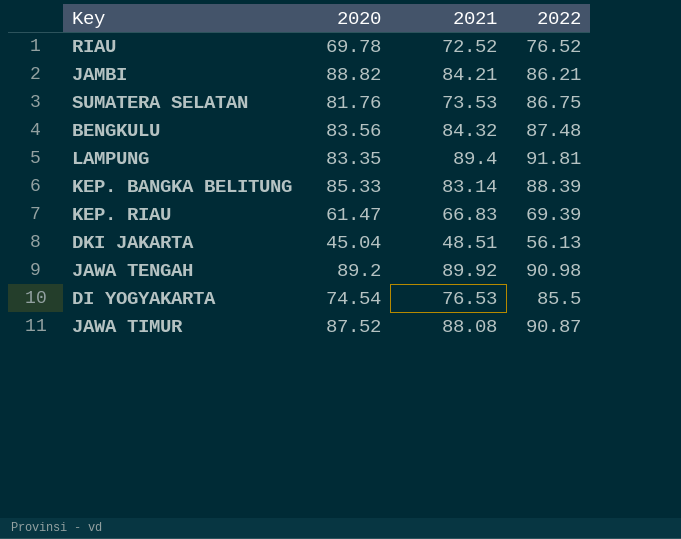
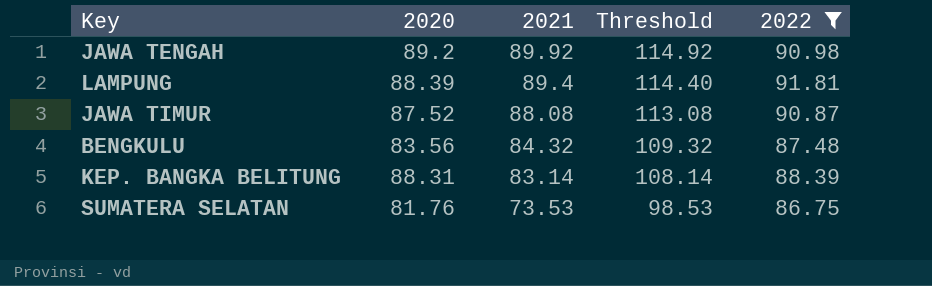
filter: none -> 2022 >= 86.75
row order: none -> 2021 descending
column Threshold | formula: none -> [2021] + 25
LAMPUNG | 2020: 83.35 -> 88.39
KEP. BANGKA BELITUNG | 2020: 85.33 -> 88.31

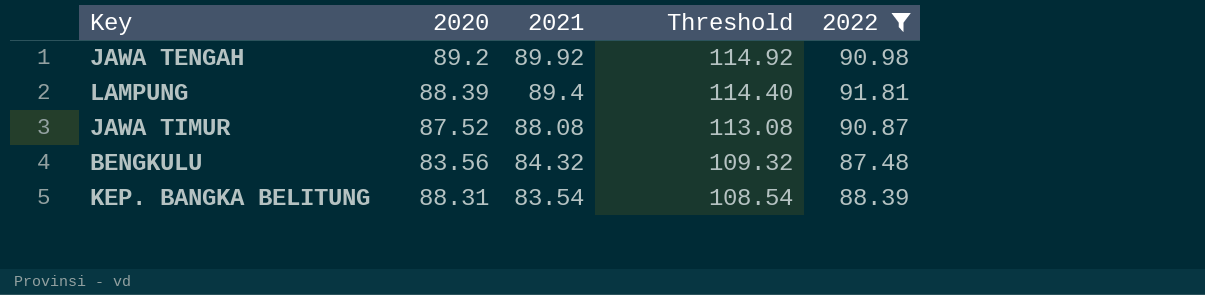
row SUMATERA SELATAN: 81.76 | 73.53 | 98.53 | 86.75 -> none
KEP. BANGKA BELITUNG | 2021: 83.14 -> 83.54
KEP. BANGKA BELITUNG | Threshold: 108.14 -> 108.54

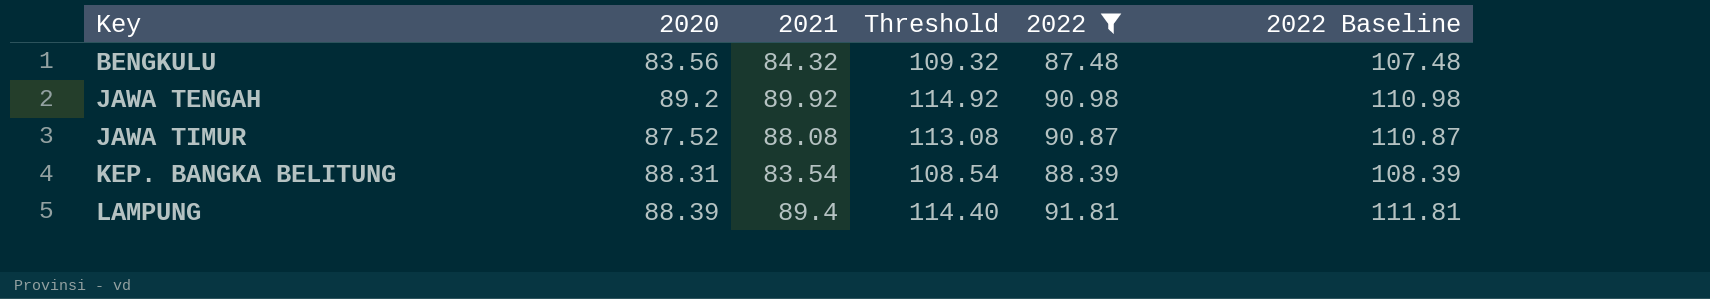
row order: 2021 descending -> Key ascending
column 2022 Baseline | formula: none -> [2022] + 20

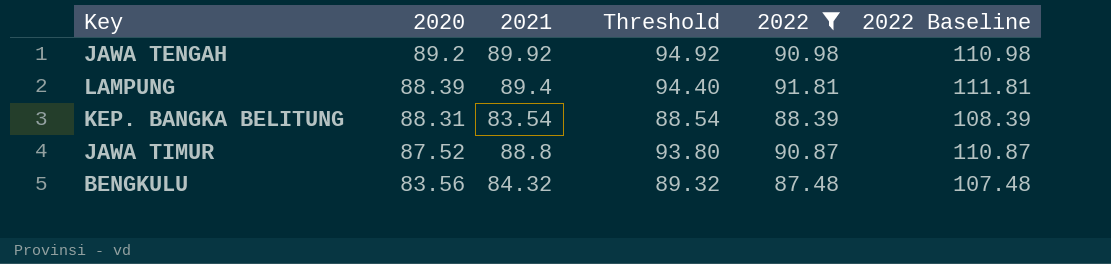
row order: Key ascending -> 2020 descending
column Threshold | formula: [2021] + 25 -> [2021] + 5
JAWA TIMUR | 2021: 88.08 -> 88.8

